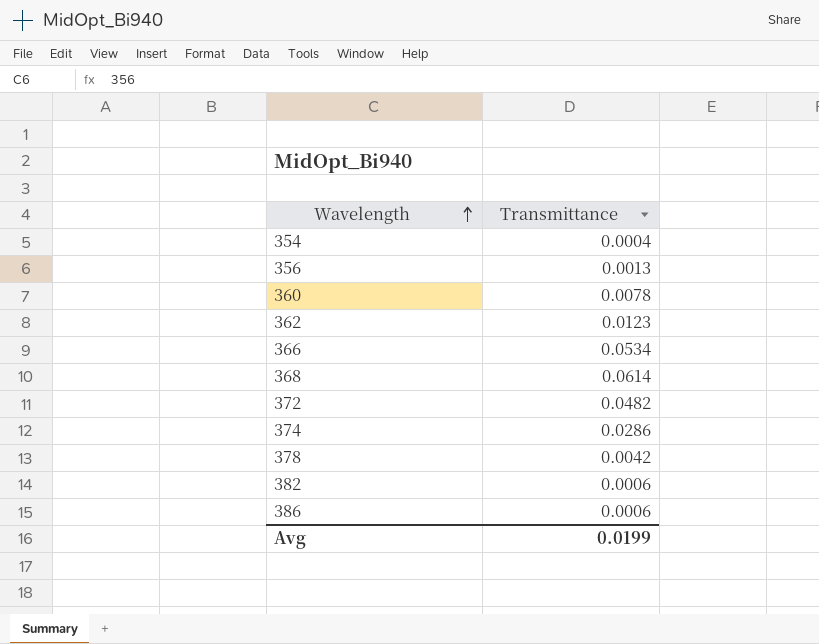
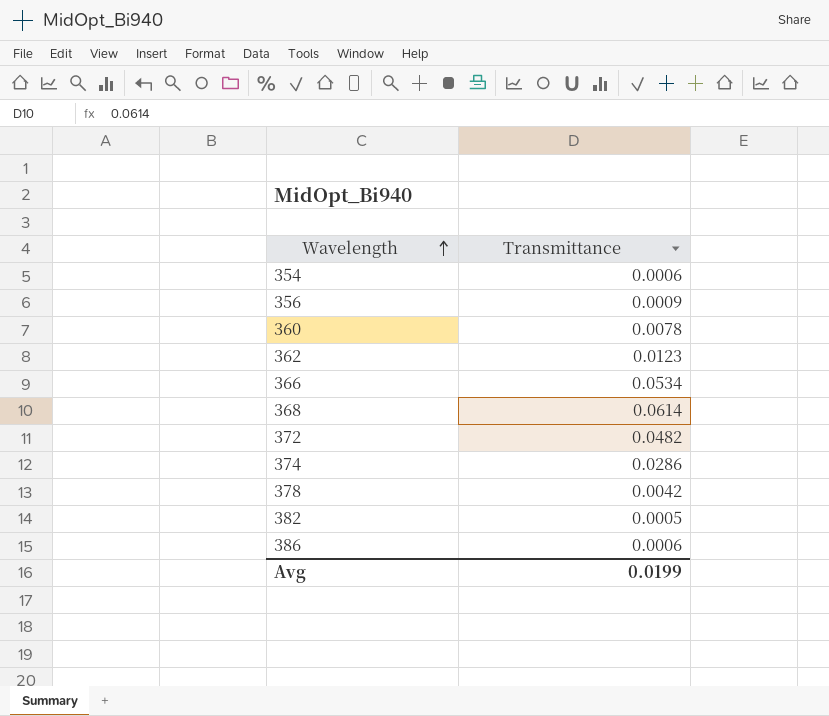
354 | Transmittance: 0.0004 -> 0.0006
356 | Transmittance: 0.0013 -> 0.0009
382 | Transmittance: 0.0006 -> 0.0005

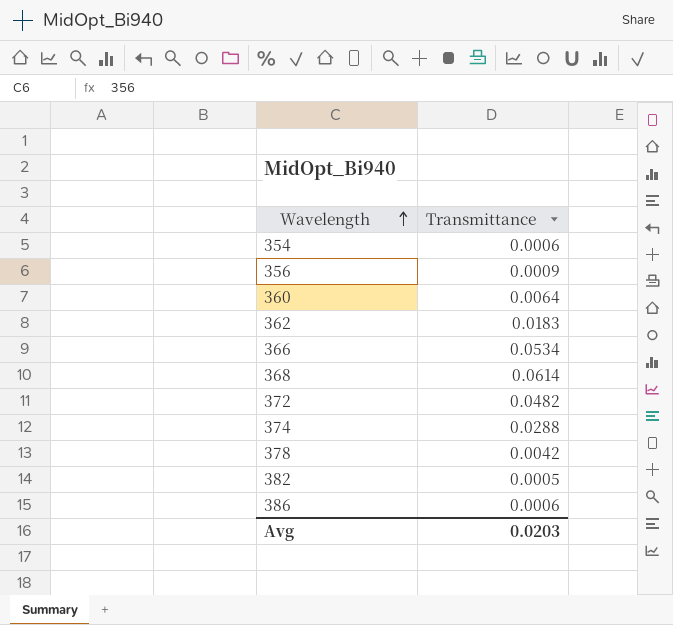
360 | Transmittance: 0.0078 -> 0.0064
362 | Transmittance: 0.0123 -> 0.0183
374 | Transmittance: 0.0286 -> 0.0288
Avg | Transmittance: 0.0199 -> 0.0203

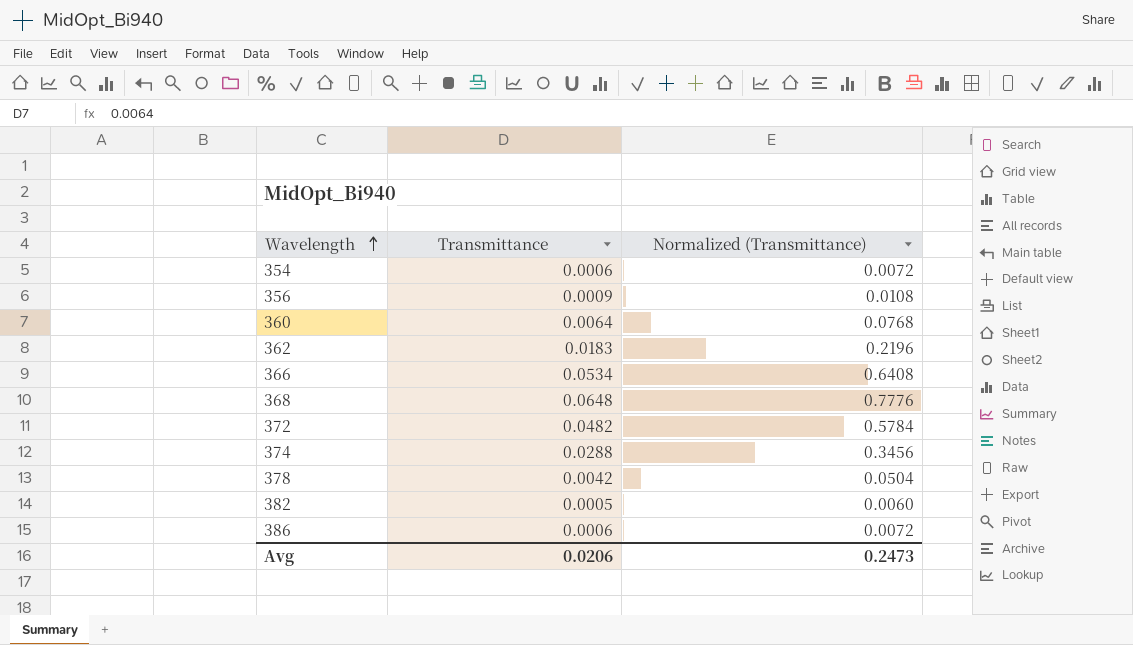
column Normalized (Transmittance) | formula: none -> [Transmittance] * 12
368 | Transmittance: 0.0614 -> 0.0648
Avg | Transmittance: 0.0203 -> 0.0206

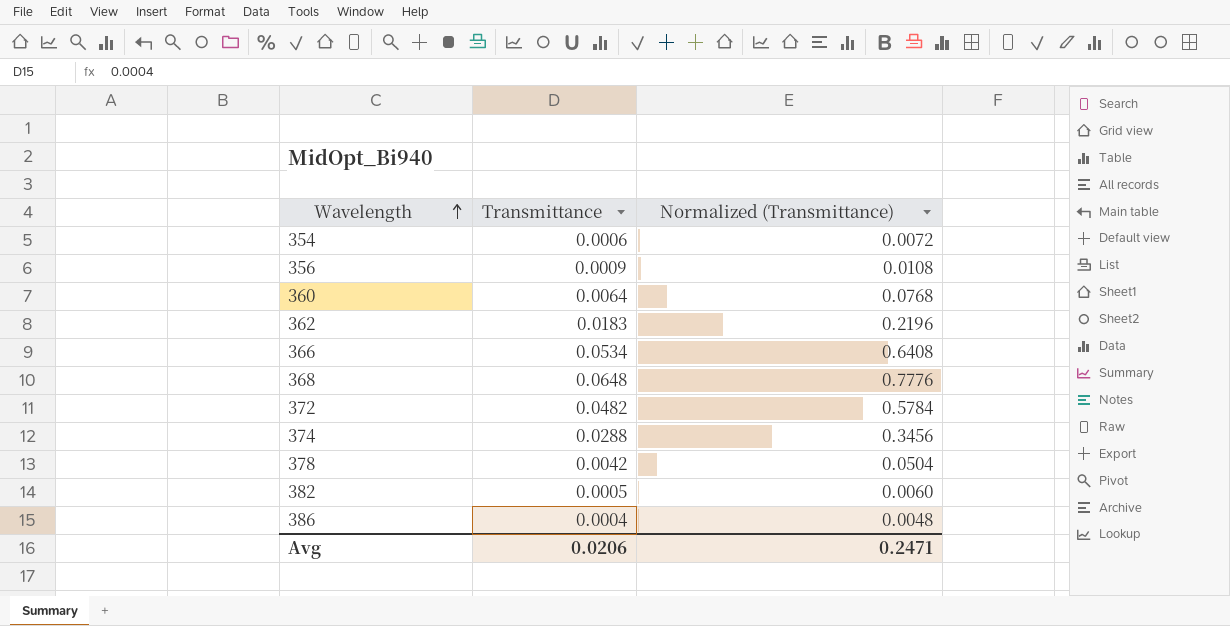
386 | Transmittance: 0.0006 -> 0.0004
386 | Normalized (Transmittance): 0.0072 -> 0.0048
Avg | Normalized (Transmittance): 0.2473 -> 0.2471

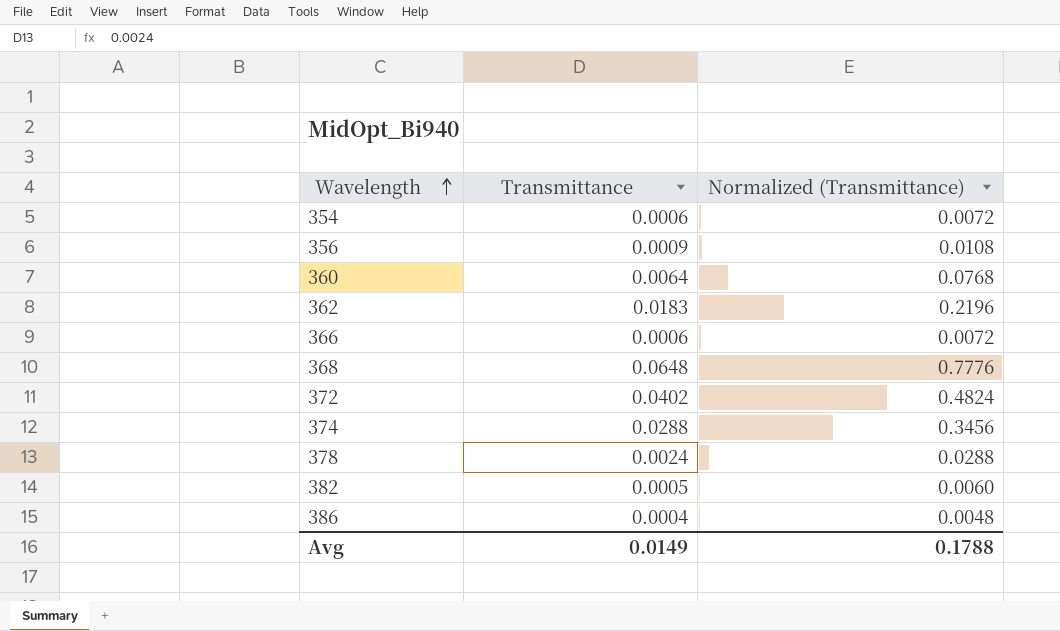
366 | Transmittance: 0.0534 -> 0.0006
366 | Normalized (Transmittance): 0.6408 -> 0.0072
372 | Transmittance: 0.0482 -> 0.0402
372 | Normalized (Transmittance): 0.5784 -> 0.4824
378 | Transmittance: 0.0042 -> 0.0024
378 | Normalized (Transmittance): 0.0504 -> 0.0288
Avg | Transmittance: 0.0206 -> 0.0149
Avg | Normalized (Transmittance): 0.2471 -> 0.1788

